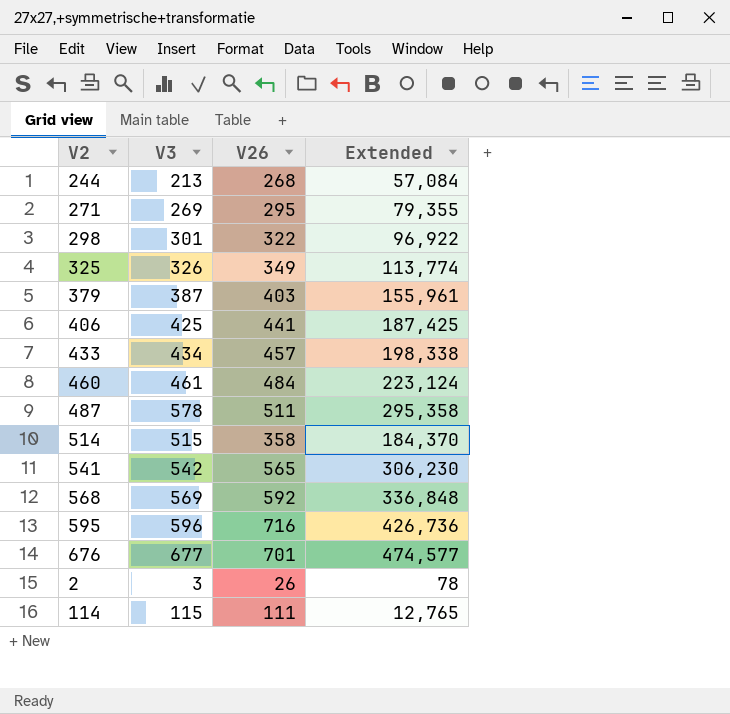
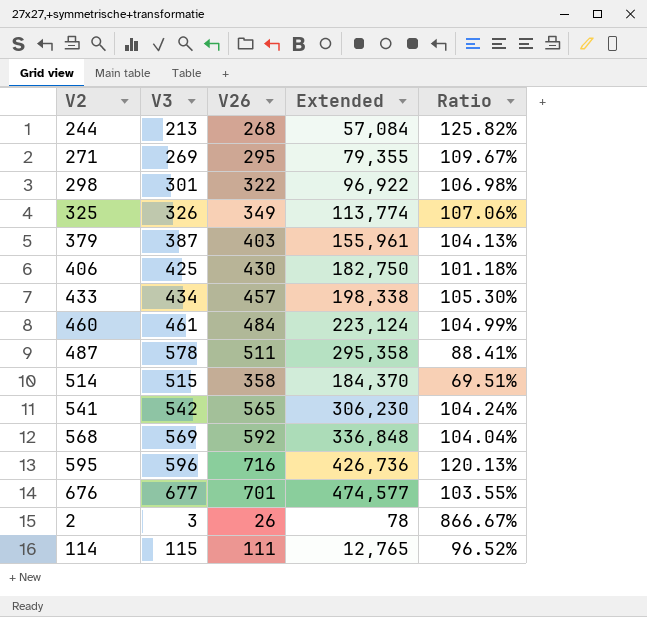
column Ratio | formula: none -> [V26] / [V3]
406 | V26: 441 -> 430
406 | Extended: 187,425 -> 182,750

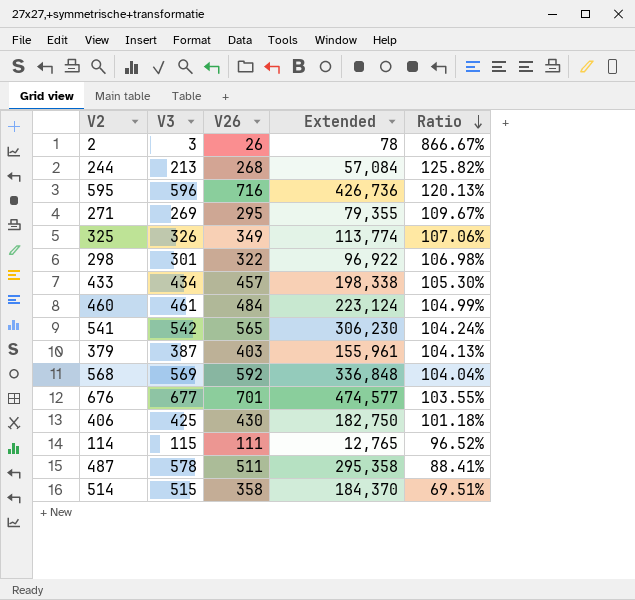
row order: none -> Ratio descending

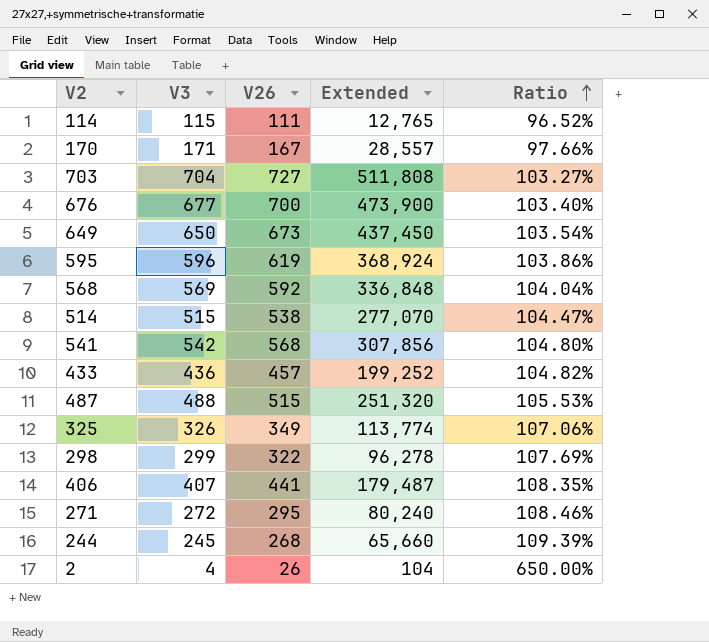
row order: Ratio descending -> Ratio ascending
row 460: 461 | 484 | 223,124 | 104.99% -> none
row 379: 387 | 403 | 155,961 | 104.13% -> none
row 170: none -> 171 | 167 | 28,557 | 97.66%
row 703: none -> 704 | 727 | 511,808 | 103.27%
676 | V26: 701 -> 700
676 | Extended: 474,577 -> 473,900
676 | Ratio: 103.55% -> 103.40%
row 649: none -> 650 | 673 | 437,450 | 103.54%
595 | V26: 716 -> 619
595 | Extended: 426,736 -> 368,924
595 | Ratio: 120.13% -> 103.86%
514 | V26: 358 -> 538
514 | Extended: 184,370 -> 277,070
514 | Ratio: 69.51% -> 104.47%
541 | V26: 565 -> 568
541 | Extended: 306,230 -> 307,856
541 | Ratio: 104.24% -> 104.80%
433 | V3: 434 -> 436
433 | Extended: 198,338 -> 199,252
433 | Ratio: 105.30% -> 104.82%
487 | V3: 578 -> 488
487 | V26: 511 -> 515
487 | Extended: 295,358 -> 251,320
487 | Ratio: 88.41% -> 105.53%
298 | V3: 301 -> 299
298 | Extended: 96,922 -> 96,278
298 | Ratio: 106.98% -> 107.69%
406 | V3: 425 -> 407
406 | V26: 430 -> 441
406 | Extended: 182,750 -> 179,487
406 | Ratio: 101.18% -> 108.35%
271 | V3: 269 -> 272
271 | Extended: 79,355 -> 80,240
271 | Ratio: 109.67% -> 108.46%
244 | V3: 213 -> 245
244 | Extended: 57,084 -> 65,660
244 | Ratio: 125.82% -> 109.39%
2 | V3: 3 -> 4
2 | Extended: 78 -> 104
2 | Ratio: 866.67% -> 650.00%

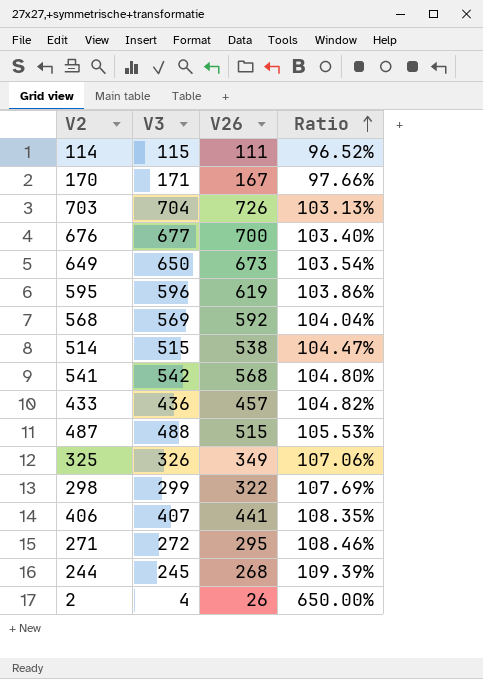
column Extended | formula: [V3] * [V26] -> none
703 | V26: 727 -> 726
703 | Ratio: 103.27% -> 103.13%

